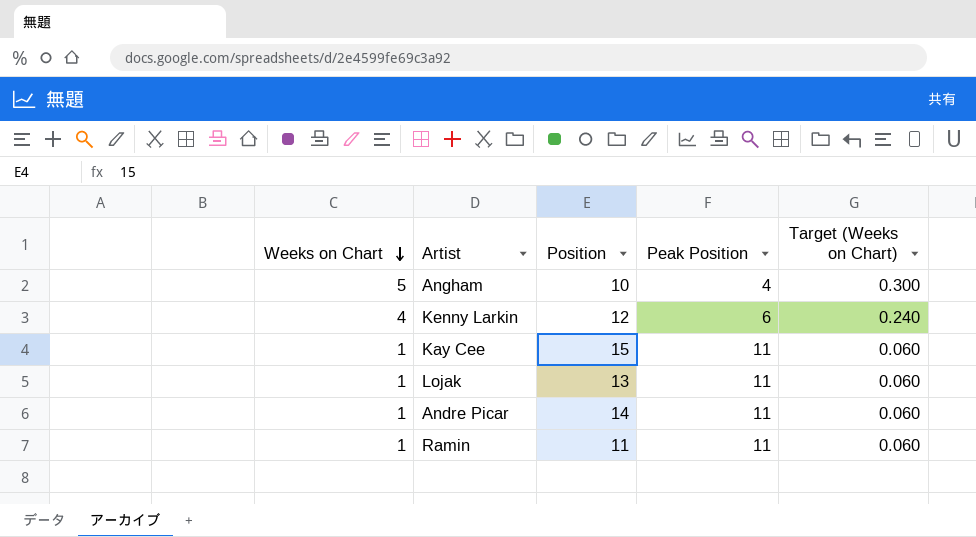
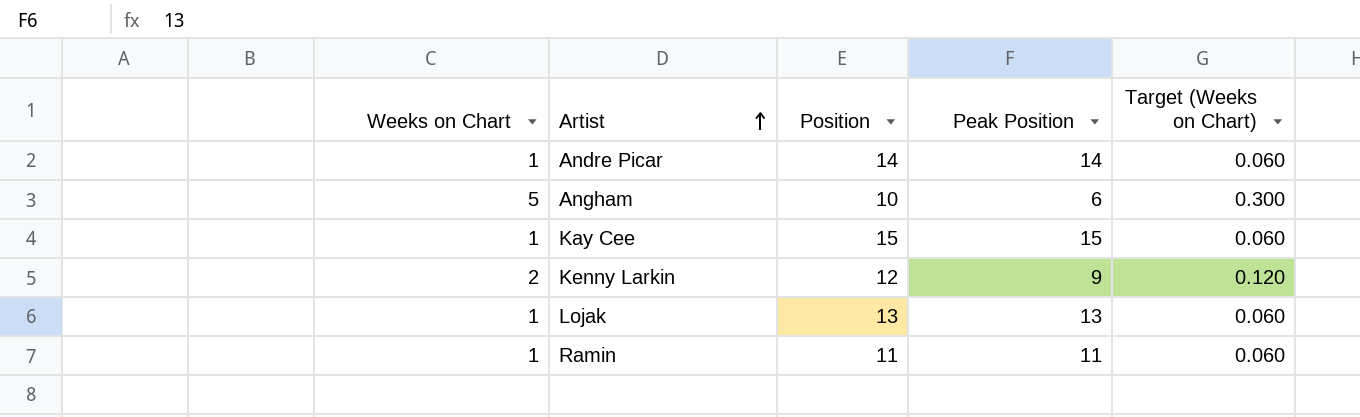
row order: Weeks on Chart descending -> Artist ascending
Andre Picar | Peak Position: 11 -> 14
Angham | Peak Position: 4 -> 6
Kay Cee | Peak Position: 11 -> 15
Kenny Larkin | Weeks on Chart: 4 -> 2
Kenny Larkin | Peak Position: 6 -> 9
Kenny Larkin | Target (Weeks on Chart): 0.240 -> 0.120
Lojak | Peak Position: 11 -> 13

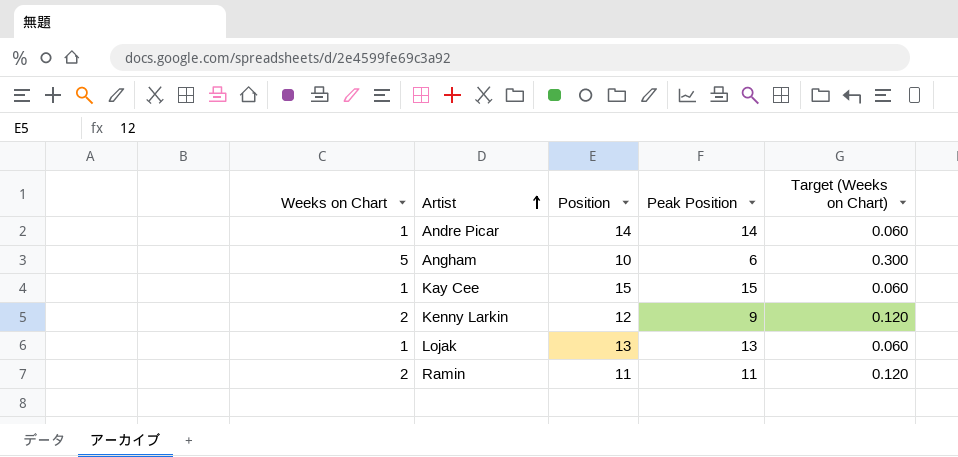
Ramin | Weeks on Chart: 1 -> 2
Ramin | Target (Weeks on Chart): 0.060 -> 0.120

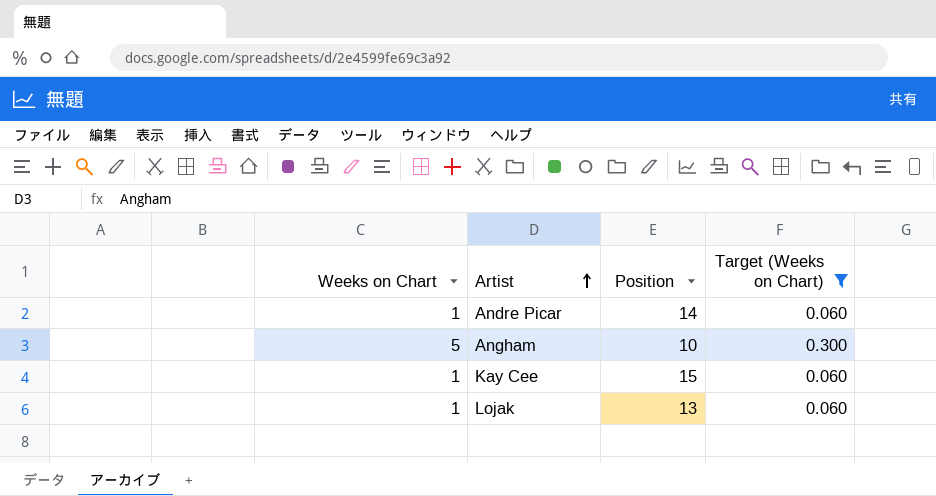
filter: none -> Target (Weeks on Chart) != 0.120
column Peak Position | position: 4 -> none

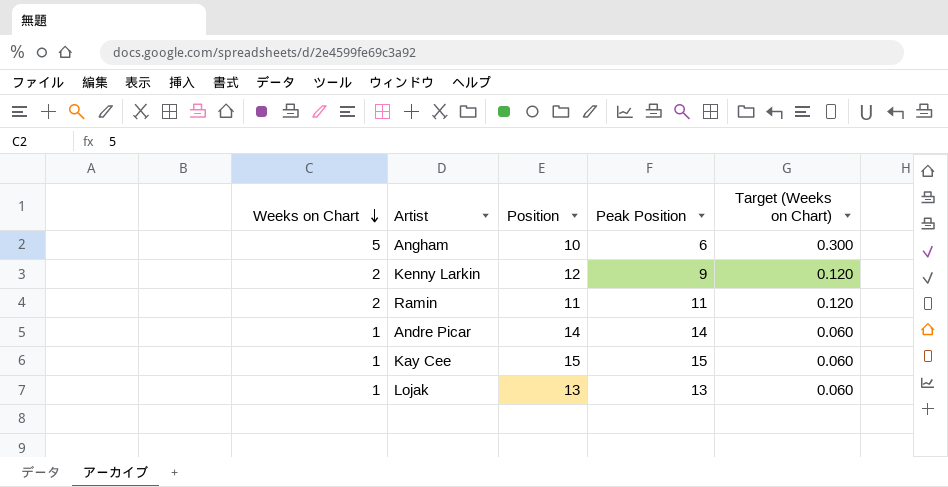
filter: Target (Weeks on Chart) != 0.120 -> none
row order: Artist ascending -> Weeks on Chart descending
column Peak Position | position: none -> 4

